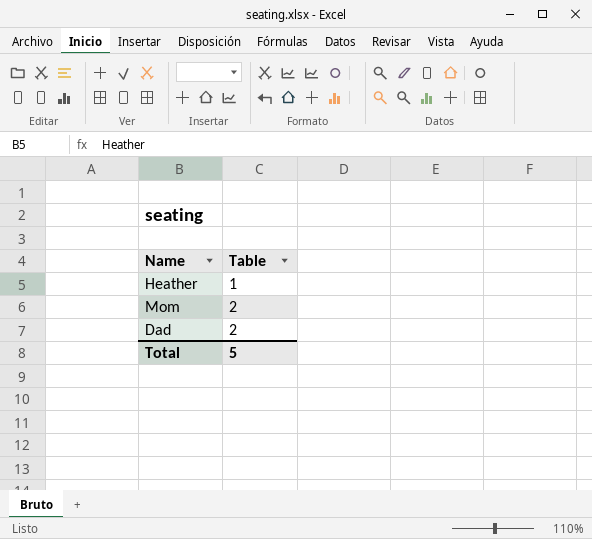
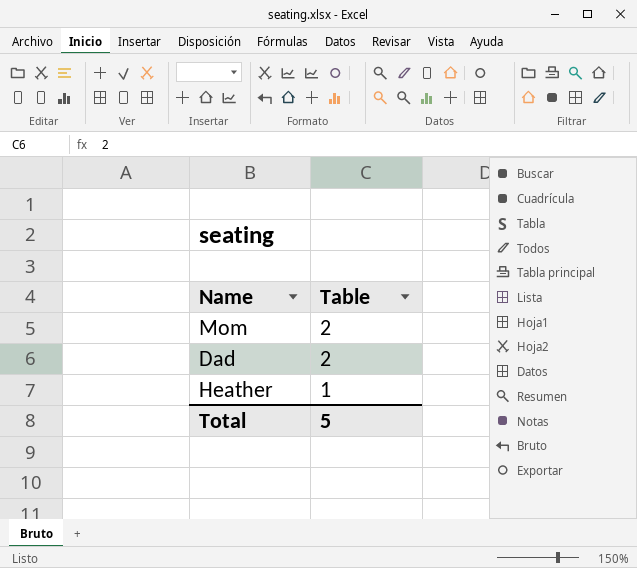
row order: Table ascending -> Table descending

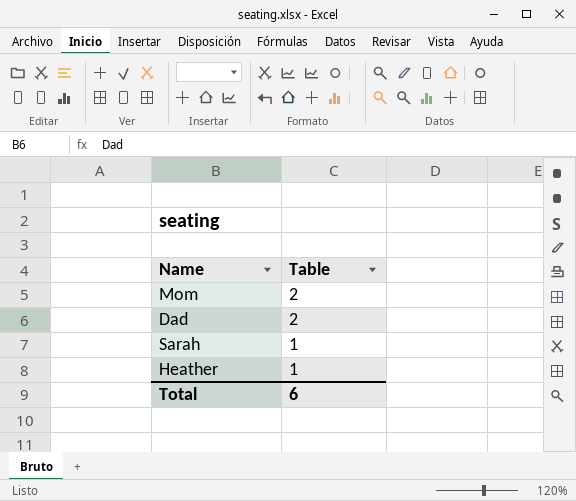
row Sarah: none -> 1
Total | Table: 5 -> 6

